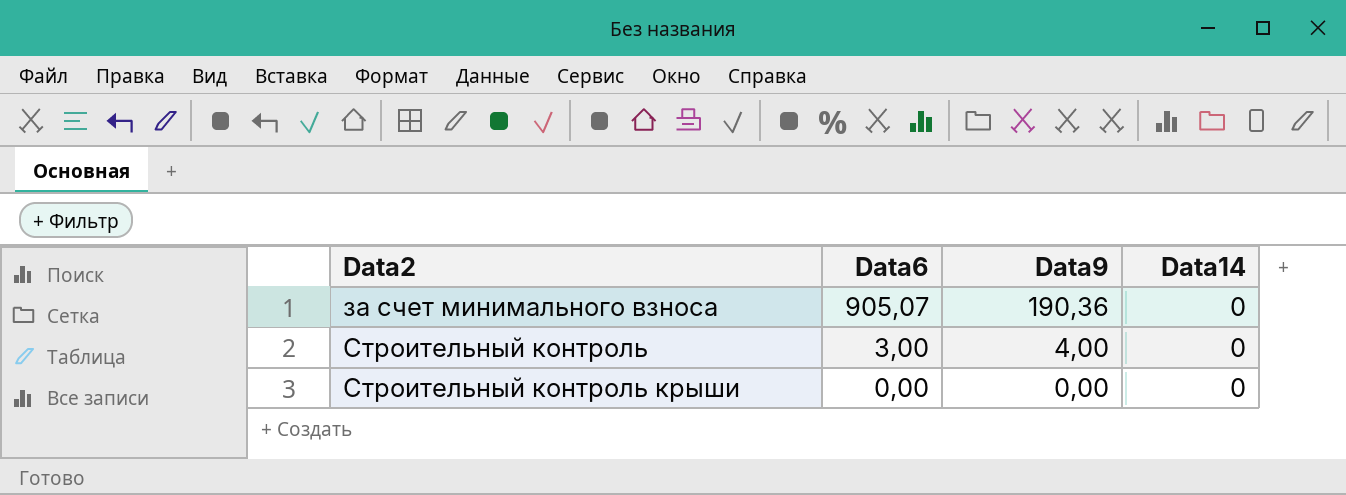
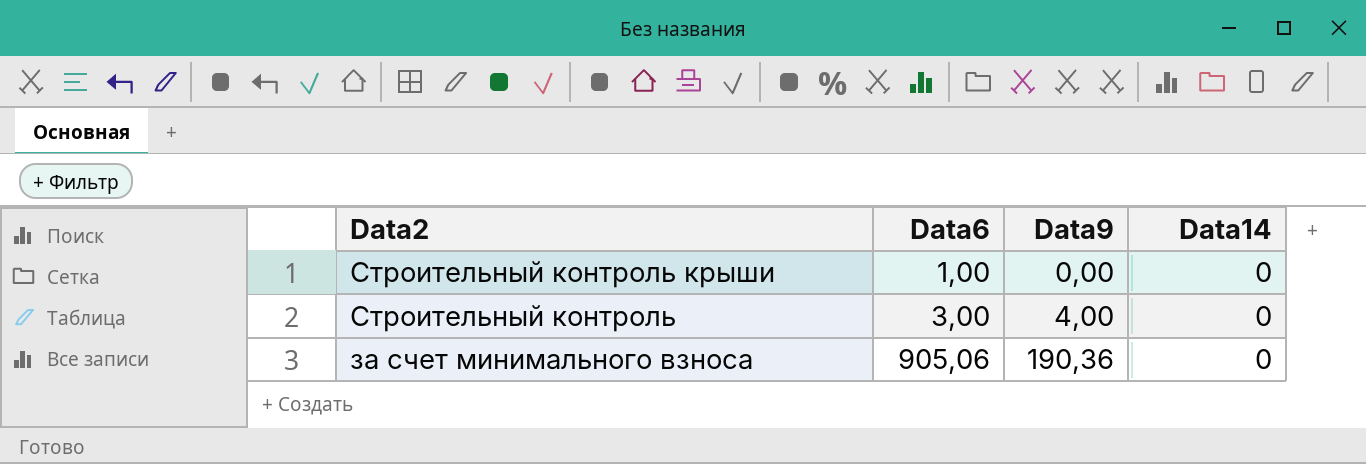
row order: Data2 ascending -> Data2 descending
Строительный контроль крыши | Data6: 0,00 -> 1,00
за счет минимального взноса | Data6: 905,07 -> 905,06

